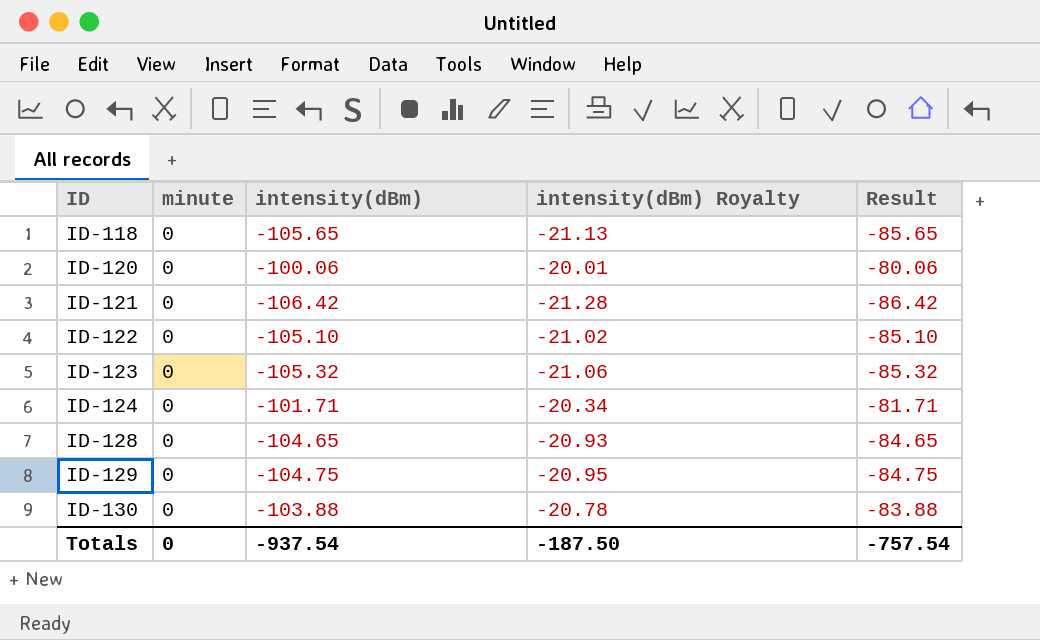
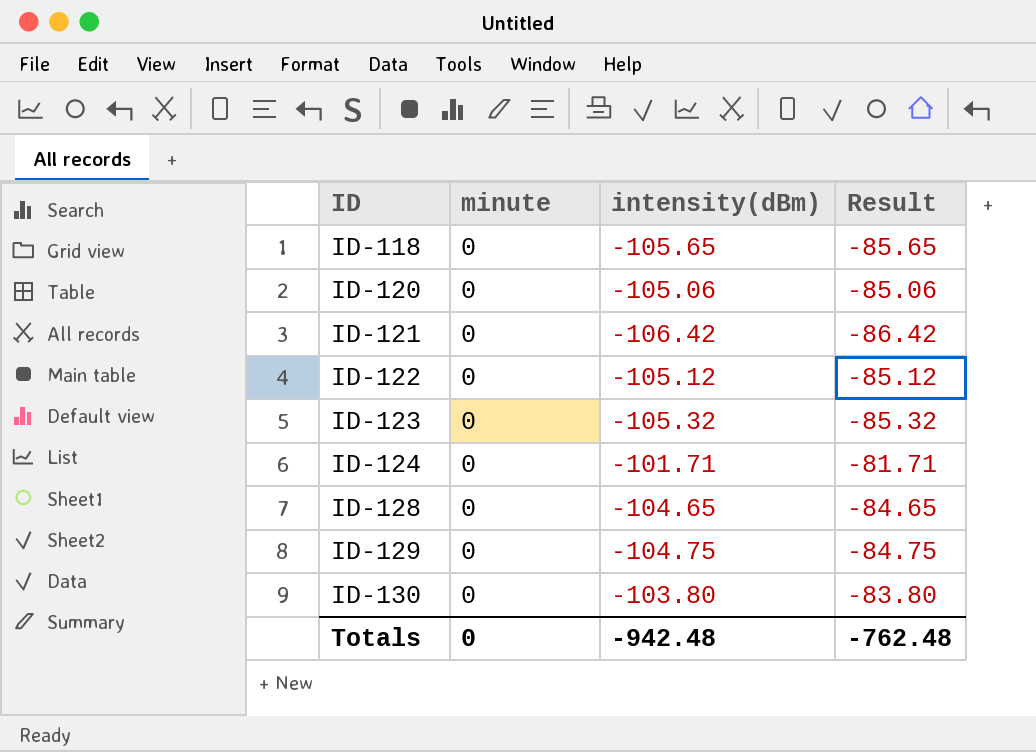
column intensity(dBm) Royalty | formula: [intensity(dBm)] * 0.2 -> none
ID-120 | intensity(dBm): -100.06 -> -105.06
ID-120 | Result: -80.06 -> -85.06
ID-122 | intensity(dBm): -105.10 -> -105.12
ID-122 | Result: -85.10 -> -85.12
ID-130 | intensity(dBm): -103.88 -> -103.80
ID-130 | Result: -83.88 -> -83.80
Totals | intensity(dBm): -937.54 -> -942.48
Totals | Result: -757.54 -> -762.48

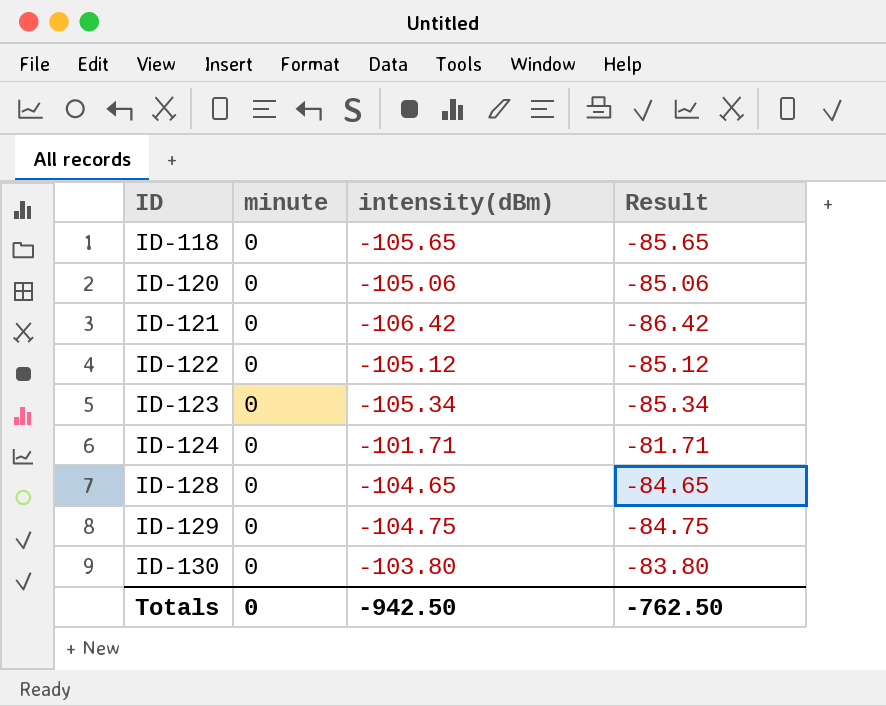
ID-123 | intensity(dBm): -105.32 -> -105.34
ID-123 | Result: -85.32 -> -85.34
Totals | intensity(dBm): -942.48 -> -942.50
Totals | Result: -762.48 -> -762.50

